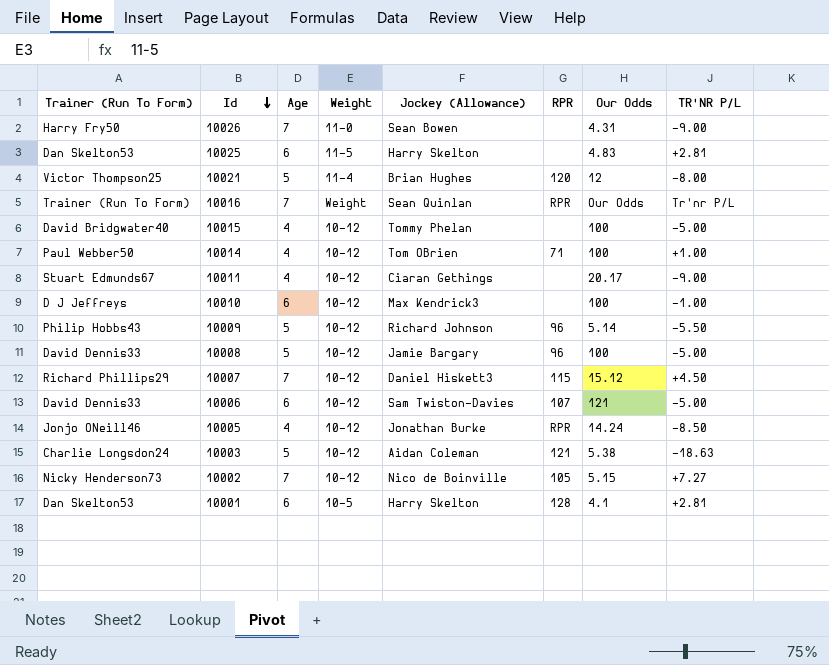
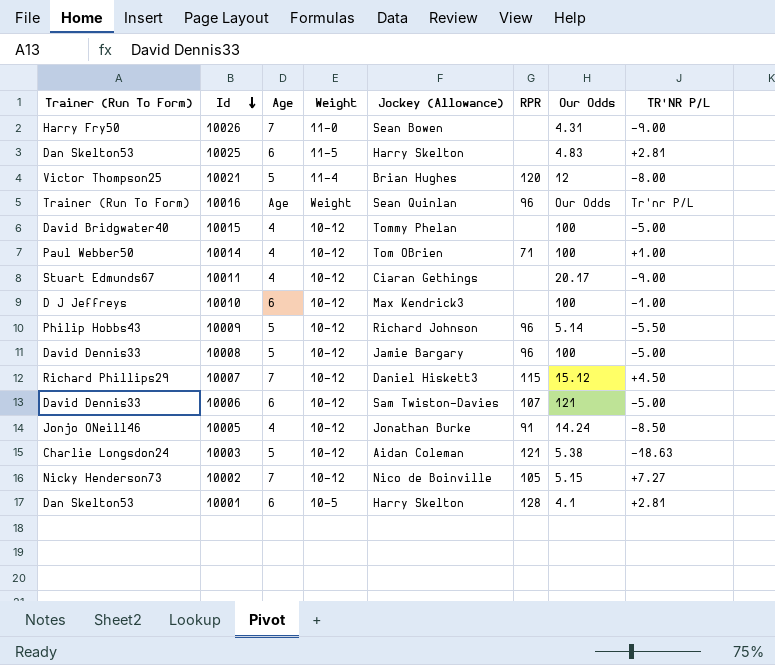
10016 | Age: 7 -> Age
10016 | RPR: RPR -> 96
10005 | RPR: RPR -> 91

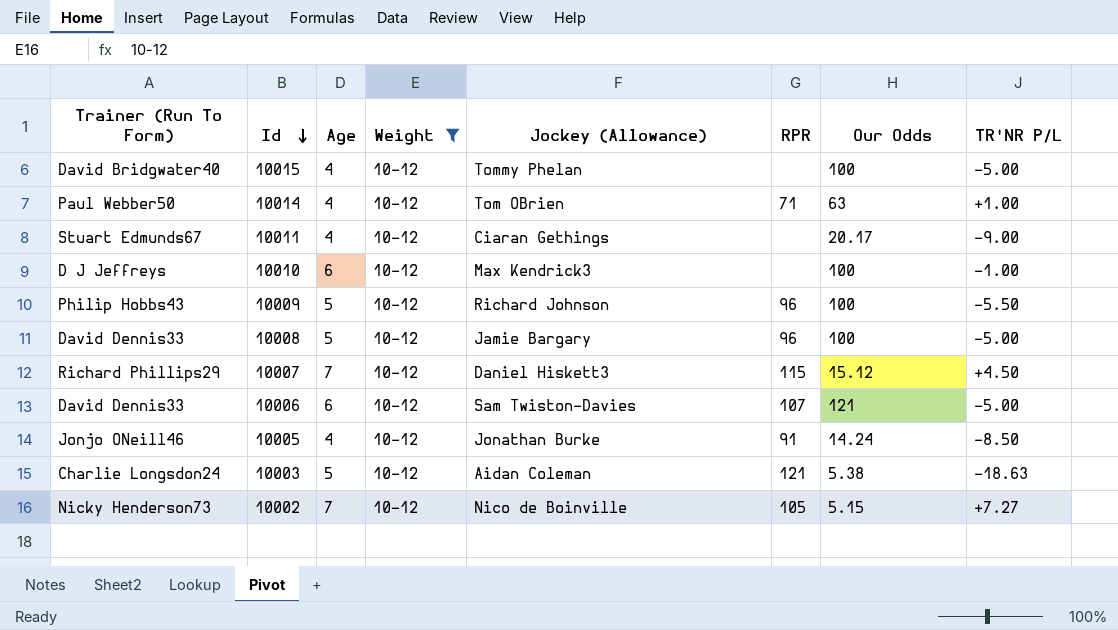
filter: none -> Weight = 10-12
10014 | Our Odds: 100 -> 63
10009 | Our Odds: 5.14 -> 100

